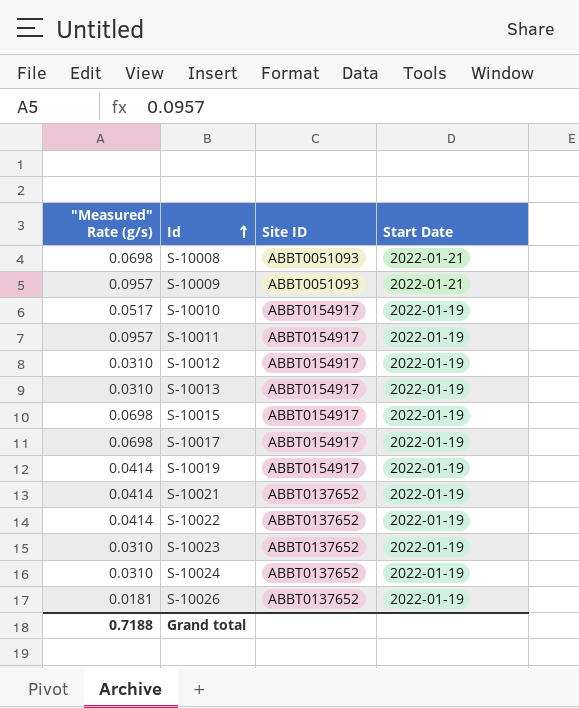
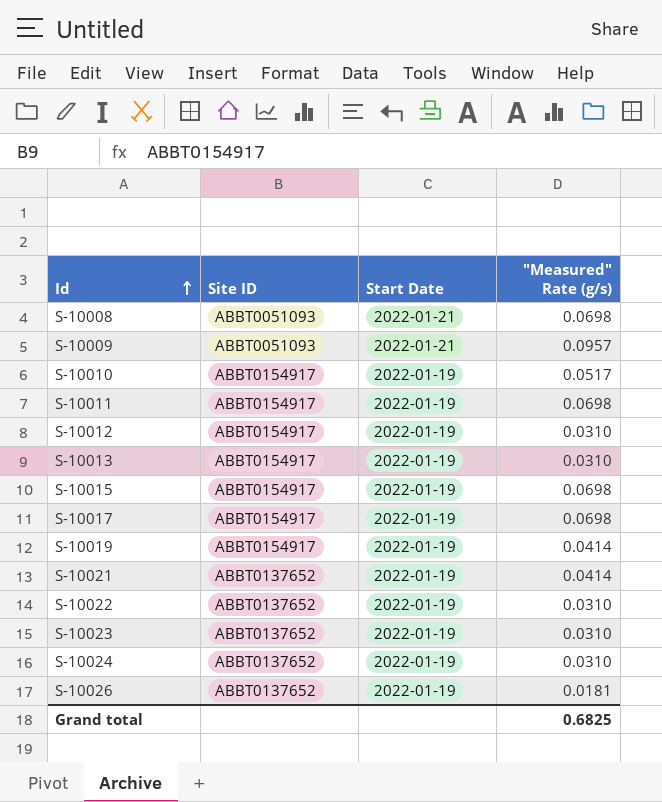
column "Measured" Rate (g/s) | position: 1 -> 4
S-10011 | "Measured" Rate (g/s): 0.0957 -> 0.0698
S-10022 | "Measured" Rate (g/s): 0.0414 -> 0.0310
Grand total | "Measured" Rate (g/s): 0.7188 -> 0.6825

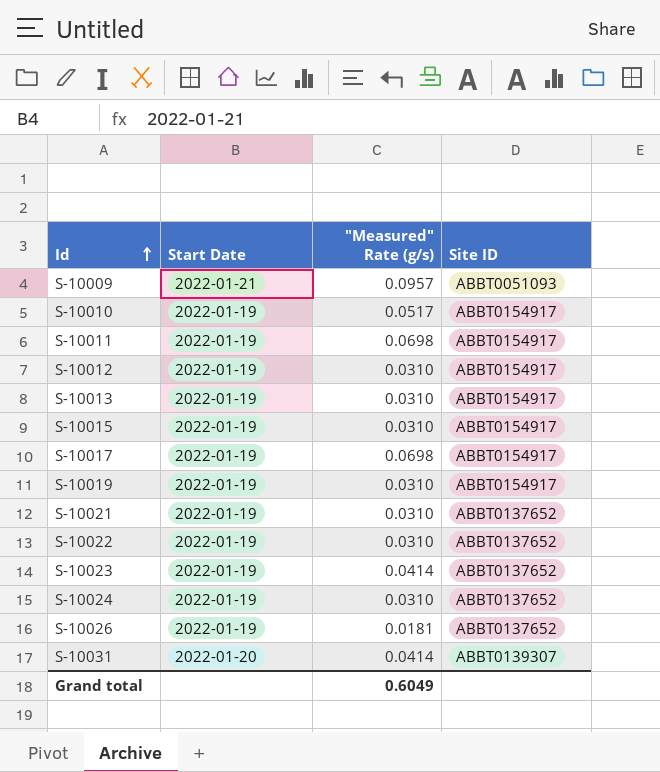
column Site ID | position: 2 -> 4
row S-10008: ABBT0051093 | 2022-01-21 | 0.0698 -> none
S-10015 | "Measured" Rate (g/s): 0.0698 -> 0.0310
S-10019 | "Measured" Rate (g/s): 0.0414 -> 0.0310
S-10021 | "Measured" Rate (g/s): 0.0414 -> 0.0310
S-10023 | "Measured" Rate (g/s): 0.0310 -> 0.0414
row S-10031: none -> 2022-01-20 | 0.0414 | ABBT0139307
Grand total | "Measured" Rate (g/s): 0.6825 -> 0.6049

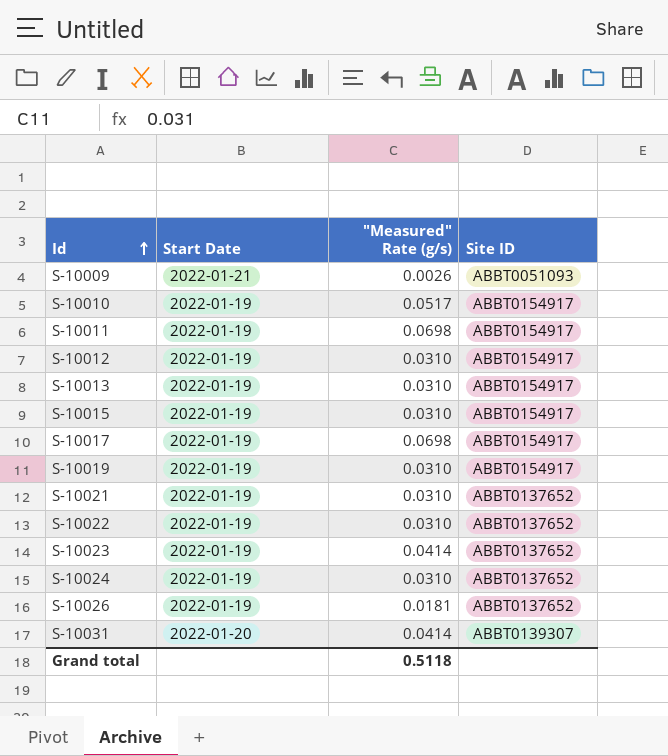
S-10009 | "Measured" Rate (g/s): 0.0957 -> 0.0026
Grand total | "Measured" Rate (g/s): 0.6049 -> 0.5118

